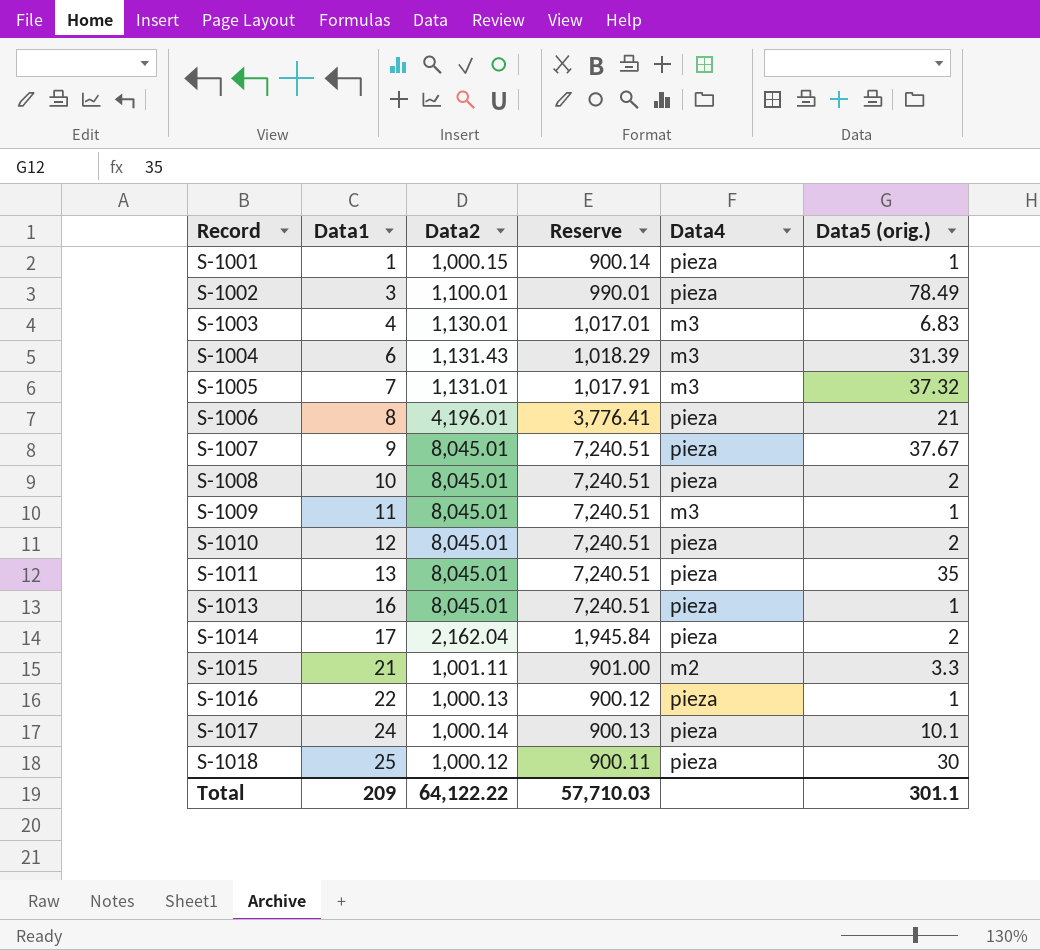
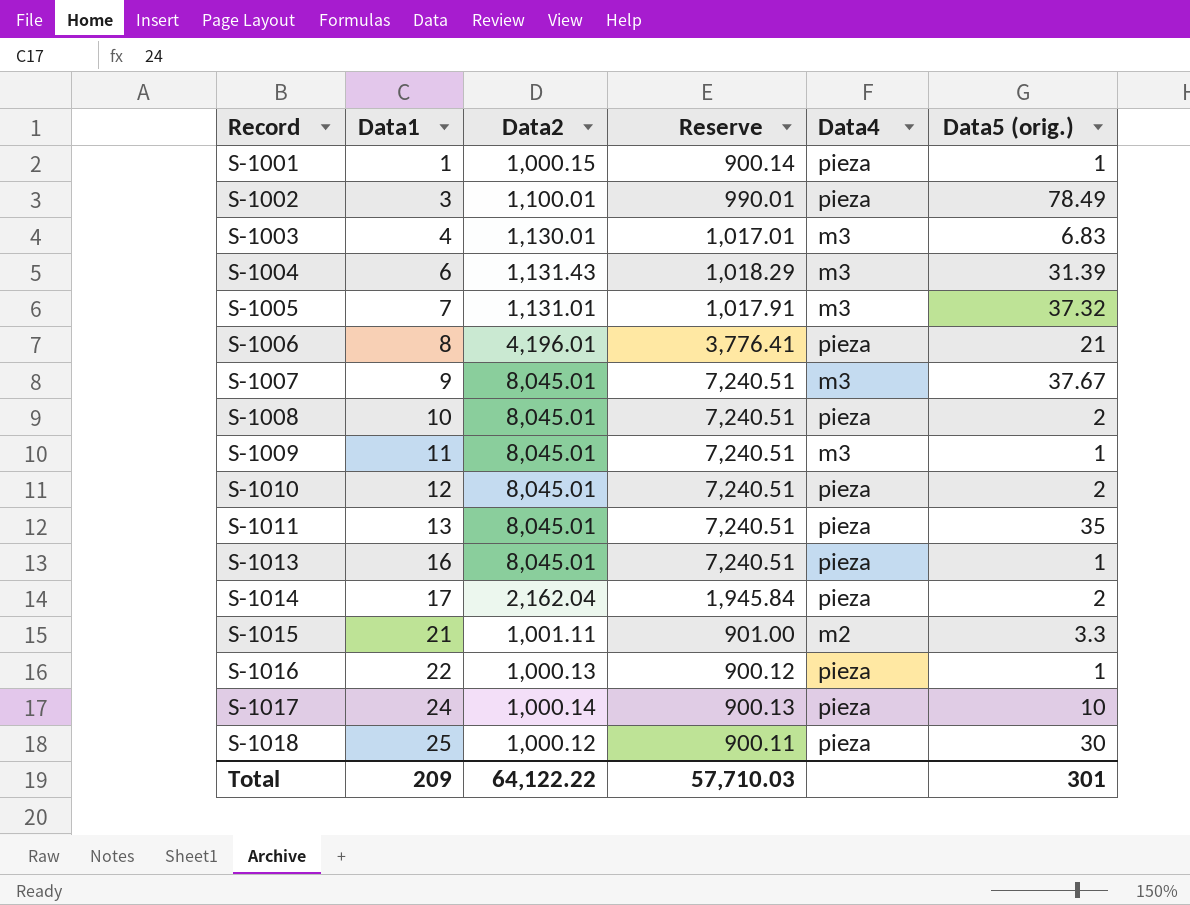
S-1007 | Data4: pieza -> m3
S-1017 | Data5 (orig.): 10.1 -> 10
Total | Data5 (orig.): 301.1 -> 301

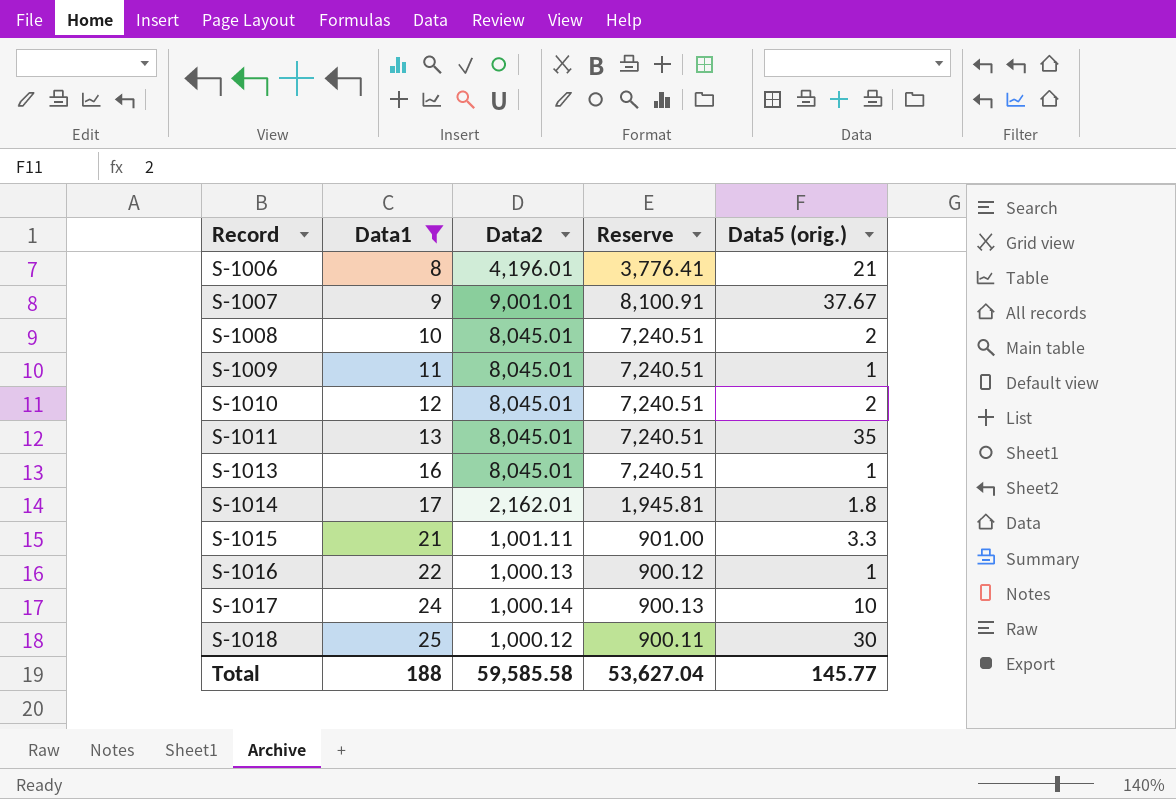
filter: none -> Data1 >= 8
column Data4 | position: 5 -> none
S-1007 | Data2: 8,045.01 -> 9,001.01
S-1007 | Reserve: 7,240.51 -> 8,100.91
S-1014 | Data2: 2,162.04 -> 2,162.01
S-1014 | Reserve: 1,945.84 -> 1,945.81
S-1014 | Data5 (orig.): 2 -> 1.8
Total | Data1: 209 -> 188
Total | Data2: 64,122.22 -> 59,585.58
Total | Reserve: 57,710.03 -> 53,627.04
Total | Data5 (orig.): 301 -> 145.77

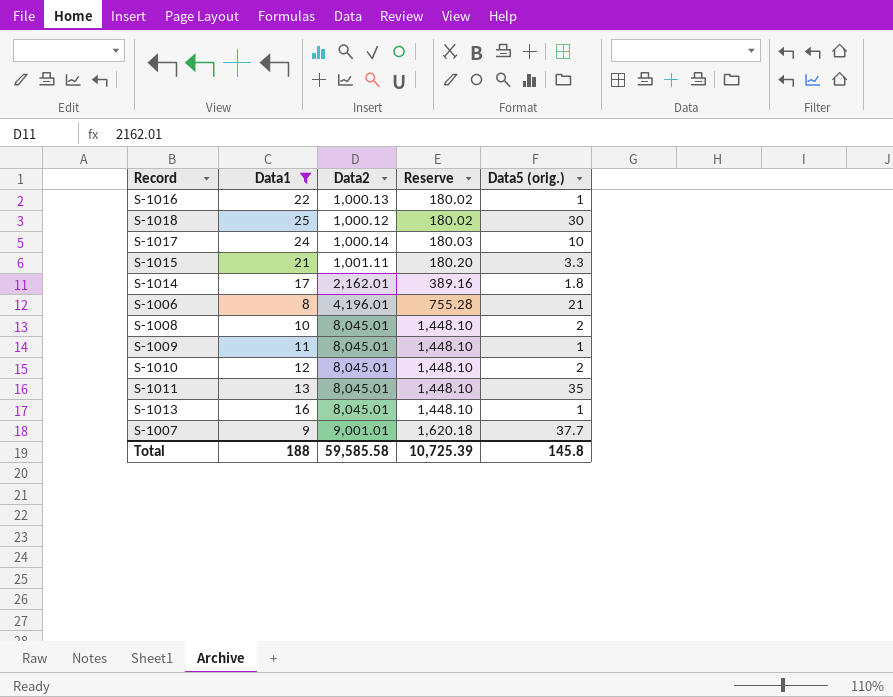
row order: Record ascending -> Reserve ascending
column Reserve | formula: [Data2] * 0.9 -> [Data2] * 0.18
S-1007 | Data5 (orig.): 37.67 -> 37.7
Total | Reserve: 53,627.04 -> 10,725.39
Total | Data5 (orig.): 145.77 -> 145.8

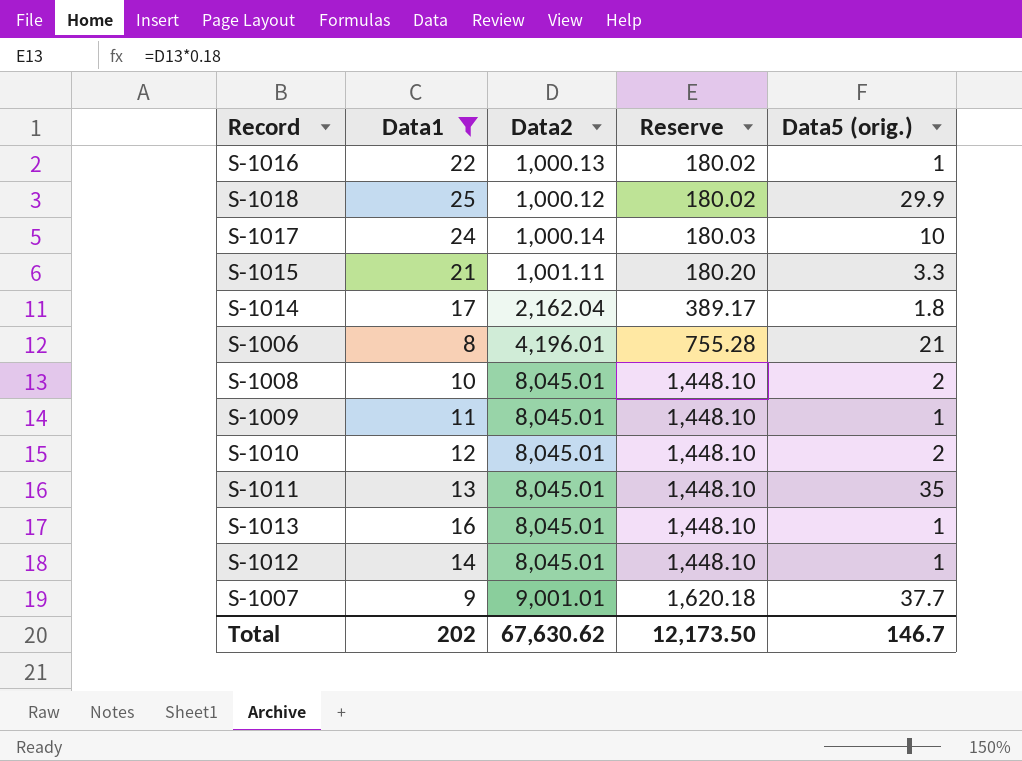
S-1018 | Data5 (orig.): 30 -> 29.9
S-1014 | Data2: 2,162.01 -> 2,162.04
S-1014 | Reserve: 389.16 -> 389.17
row S-1012: none -> 14 | 8,045.01 | 1,448.10 | 1
Total | Data1: 188 -> 202
Total | Data2: 59,585.58 -> 67,630.62
Total | Reserve: 10,725.39 -> 12,173.50
Total | Data5 (orig.): 145.8 -> 146.7

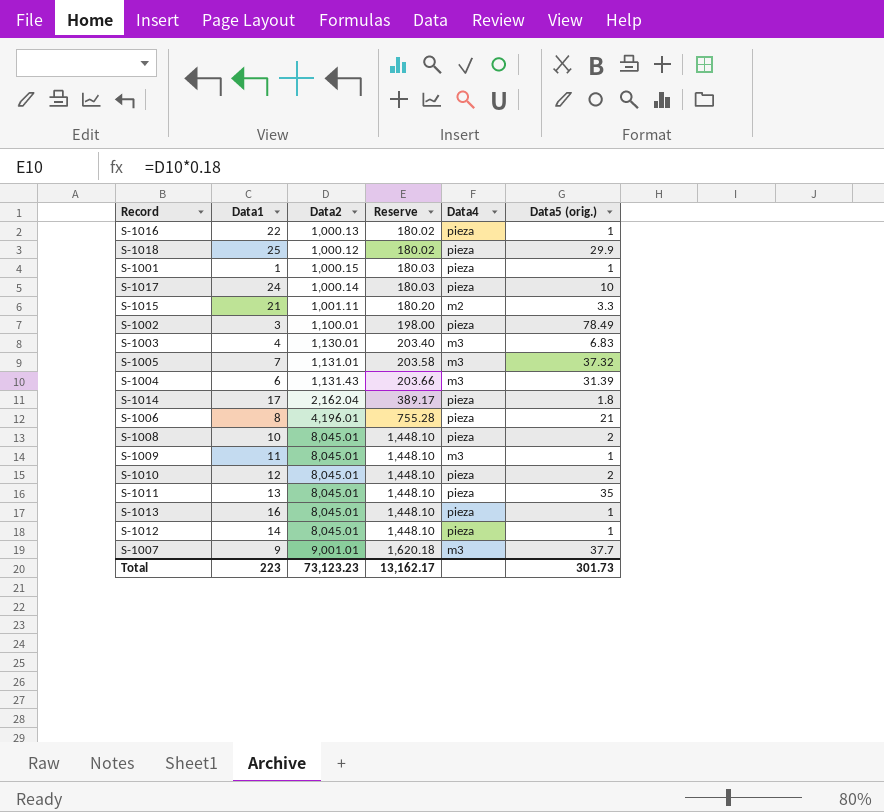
filter: Data1 >= 8 -> none
column Data4 | position: none -> 5
Total | Data1: 202 -> 223
Total | Data2: 67,630.62 -> 73,123.23
Total | Reserve: 12,173.50 -> 13,162.17
Total | Data5 (orig.): 146.7 -> 301.73

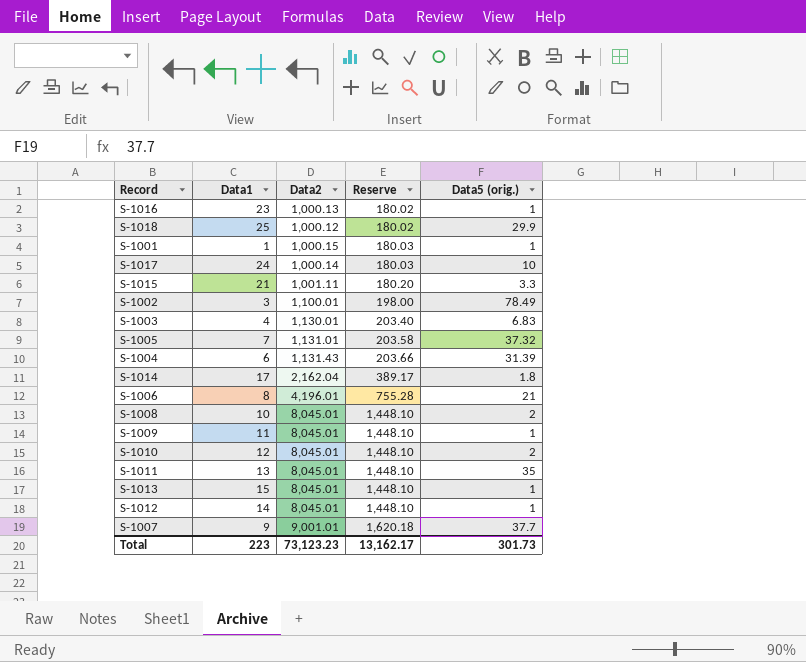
column Data4 | position: 5 -> none
S-1016 | Data1: 22 -> 23
S-1013 | Data1: 16 -> 15

